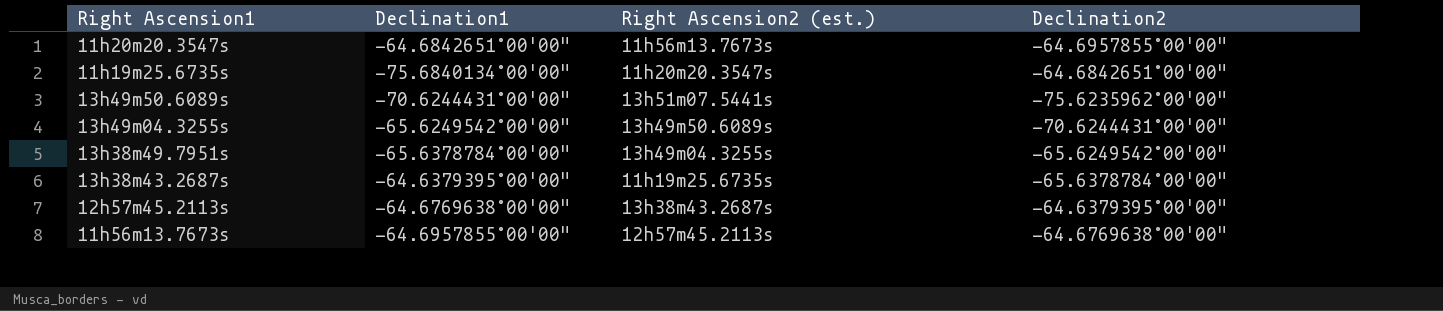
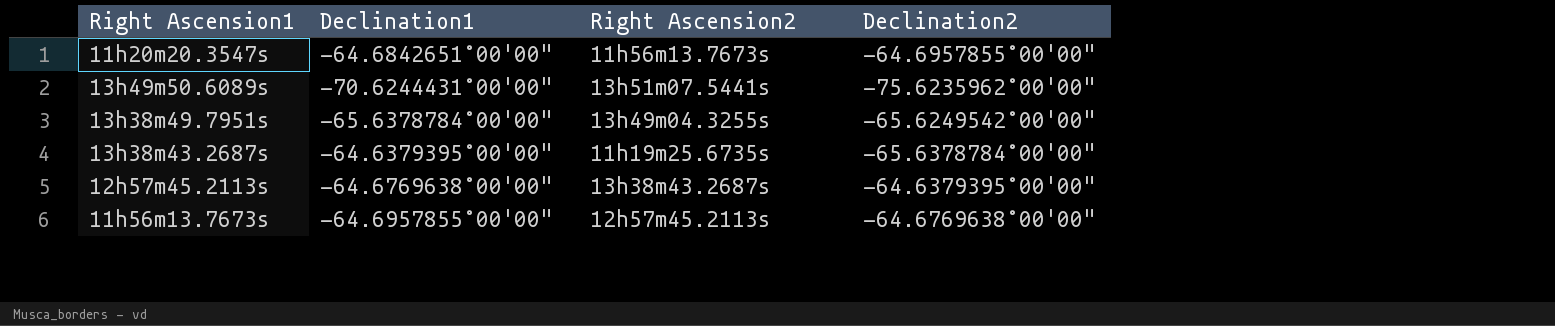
column name: Right Ascension2 (est.) -> Right Ascension2
row 11h19m25.6735s: -75.6840134˚00'00" | 11h20m20.3547s | -64.6842651˚00'00" -> none
row 13h49m04.3255s: -65.6249542˚00'00" | 13h49m50.6089s | -70.6244431˚00'00" -> none

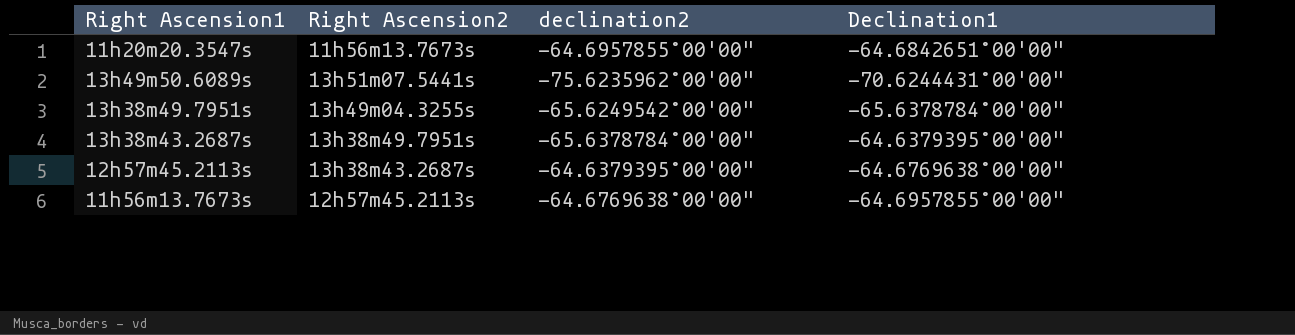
column name: Declination2 -> declination2
column Declination1 | position: 2 -> 4
13h38m43.2687s | Right Ascension2: 11h19m25.6735s -> 13h38m49.7951s

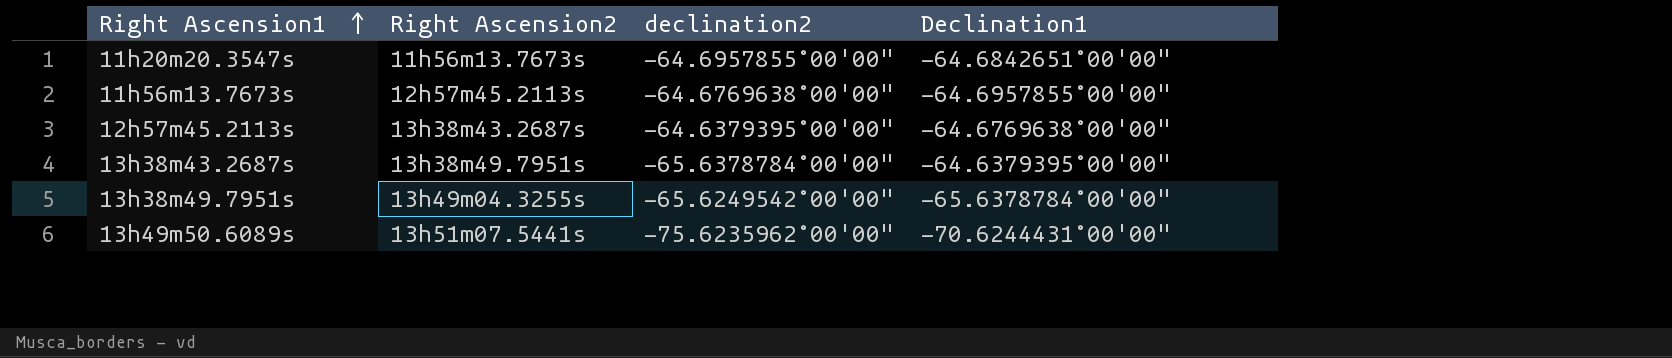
row order: none -> Right Ascension1 ascending

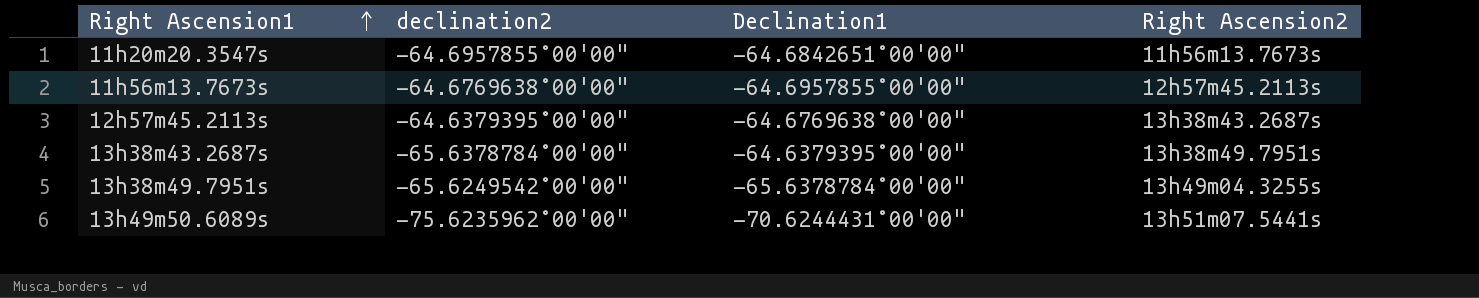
column Right Ascension2 | position: 2 -> 4

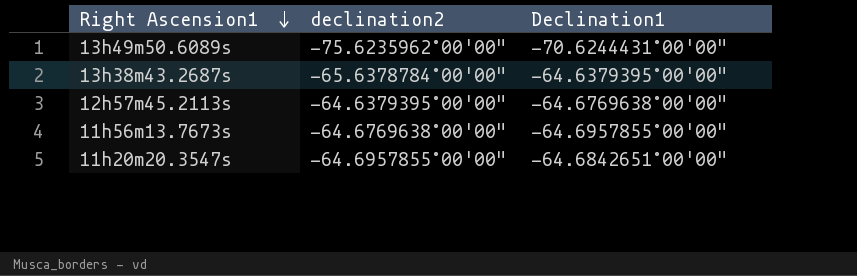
row order: Right Ascension1 ascending -> Right Ascension1 descending
column Right Ascension2 | position: 4 -> none
row 13h38m49.7951s: -65.6249542˚00'00" | -65.6378784˚00'00" | 13h49m04.3255s -> none

